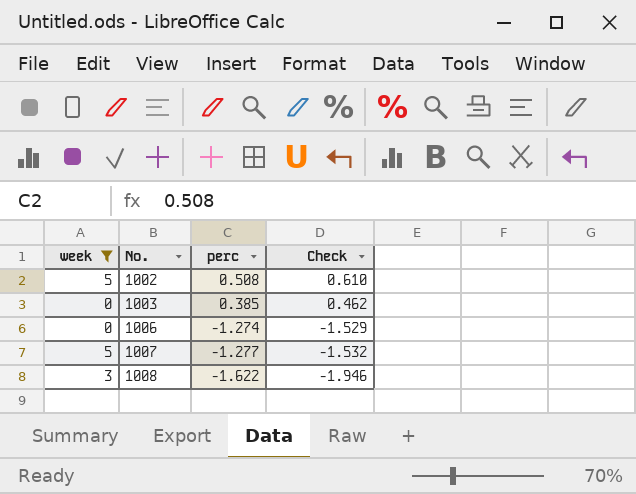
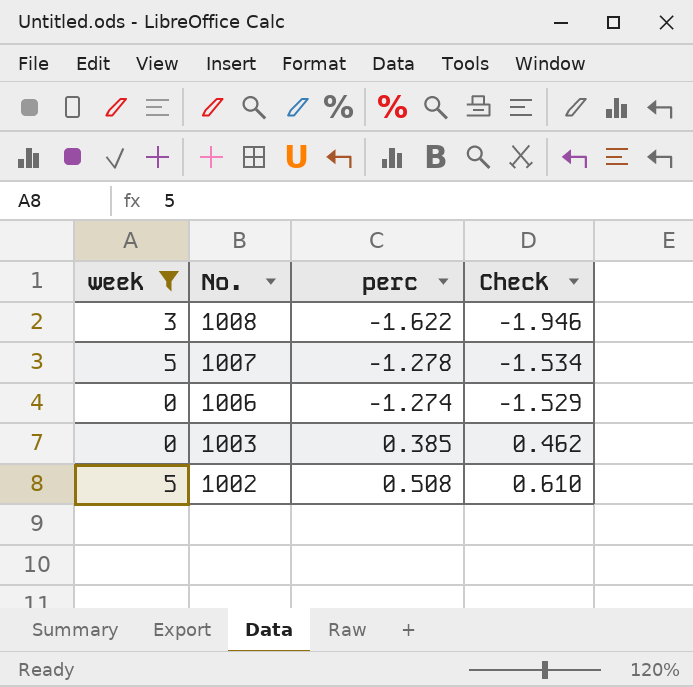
row order: No. ascending -> No. descending
1007 | perc: -1.277 -> -1.278
1007 | Check: -1.532 -> -1.534

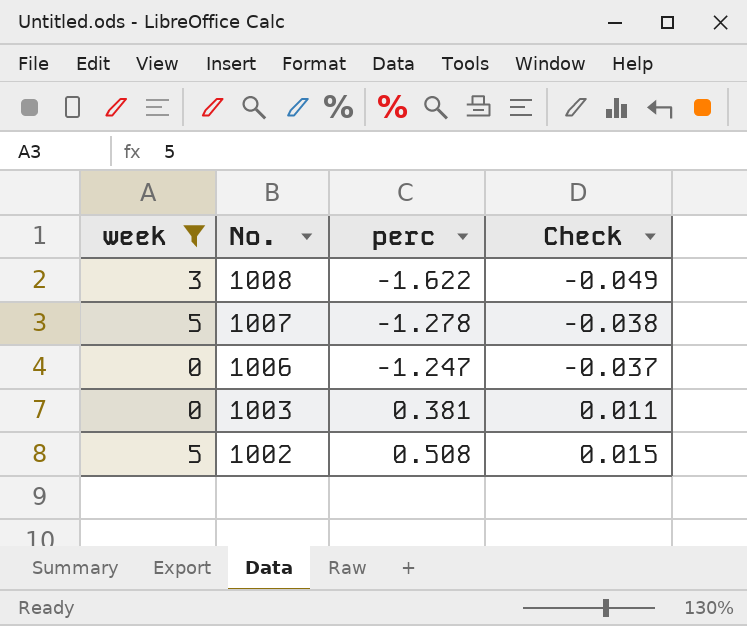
column Check | formula: [perc] * 1.2 -> [perc] * 0.03
1006 | perc: -1.274 -> -1.247
1003 | perc: 0.385 -> 0.381

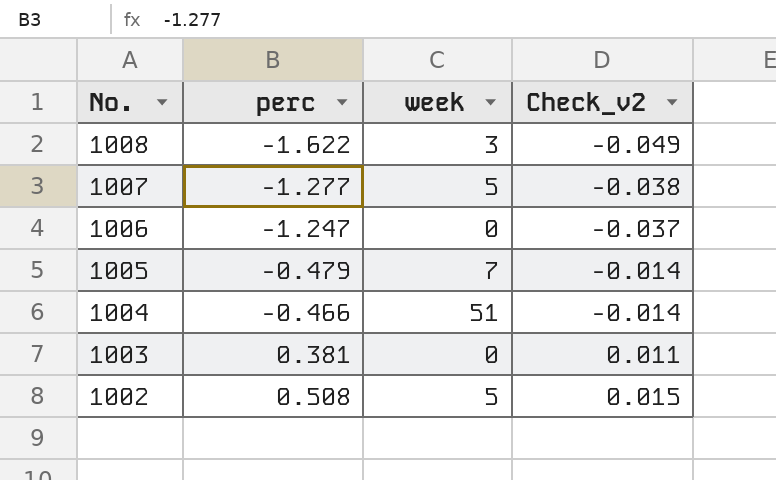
filter: week <= 5 -> none
column week | position: 1 -> 3
column name: Check -> Check_v2
1007 | perc: -1.278 -> -1.277

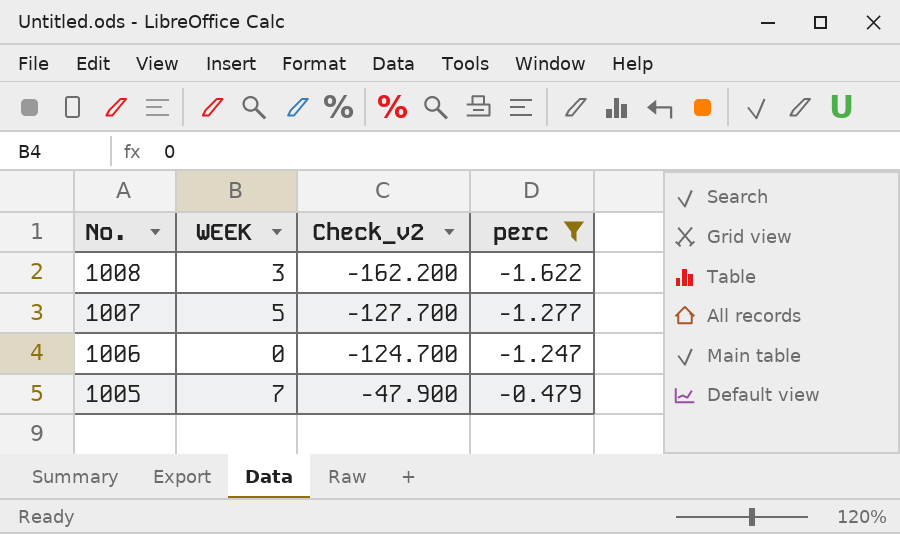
filter: none -> perc <= -0.479
column name: week -> WEEK
column Check_v2 | formula: [perc] * 0.03 -> [perc] * 100
column perc | position: 2 -> 4

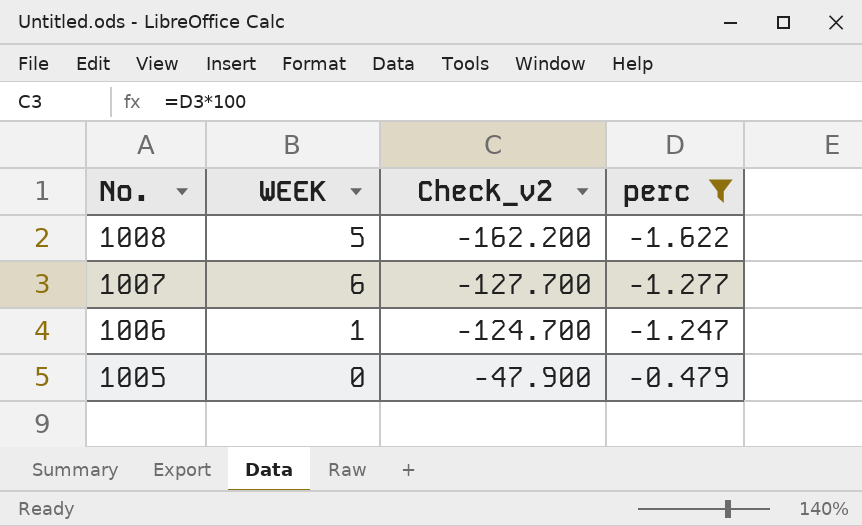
1008 | WEEK: 3 -> 5
1007 | WEEK: 5 -> 6
1006 | WEEK: 0 -> 1
1005 | WEEK: 7 -> 0

